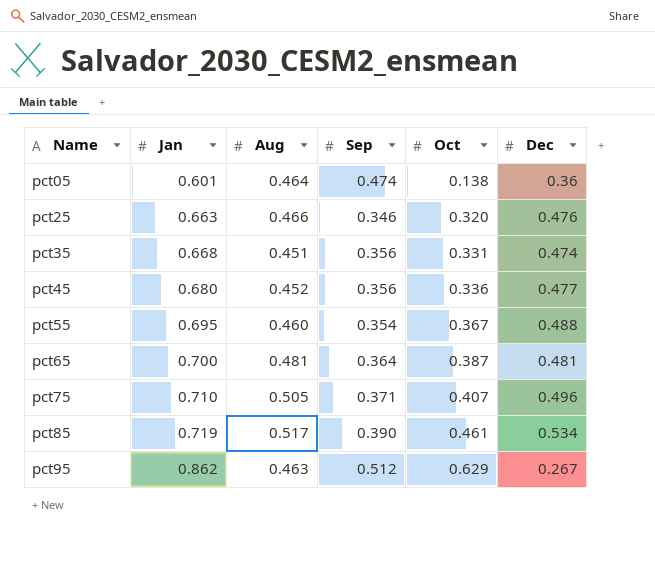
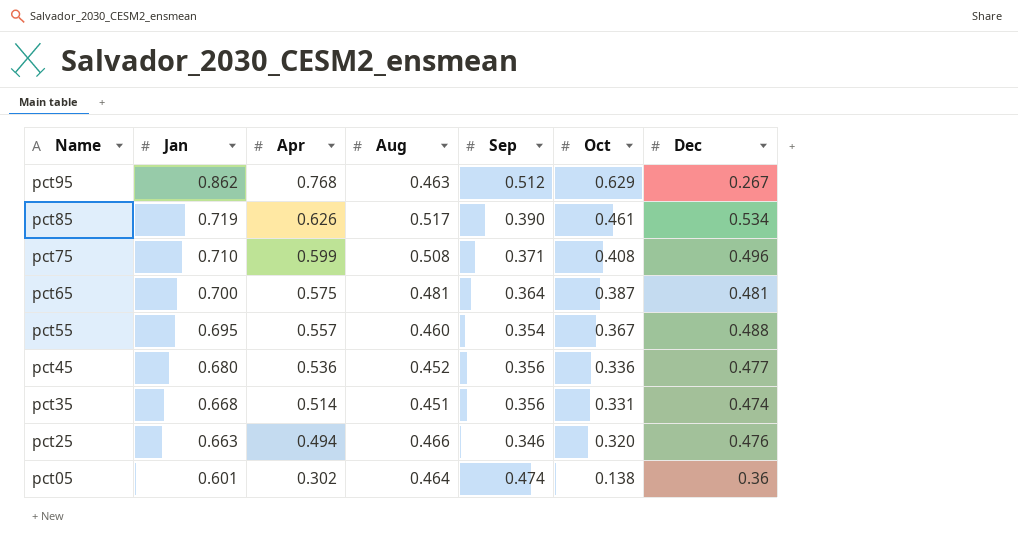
row order: Name ascending -> Name descending
column Apr | position: none -> 3
pct75 | Aug: 0.505 -> 0.508
pct75 | Oct: 0.407 -> 0.408

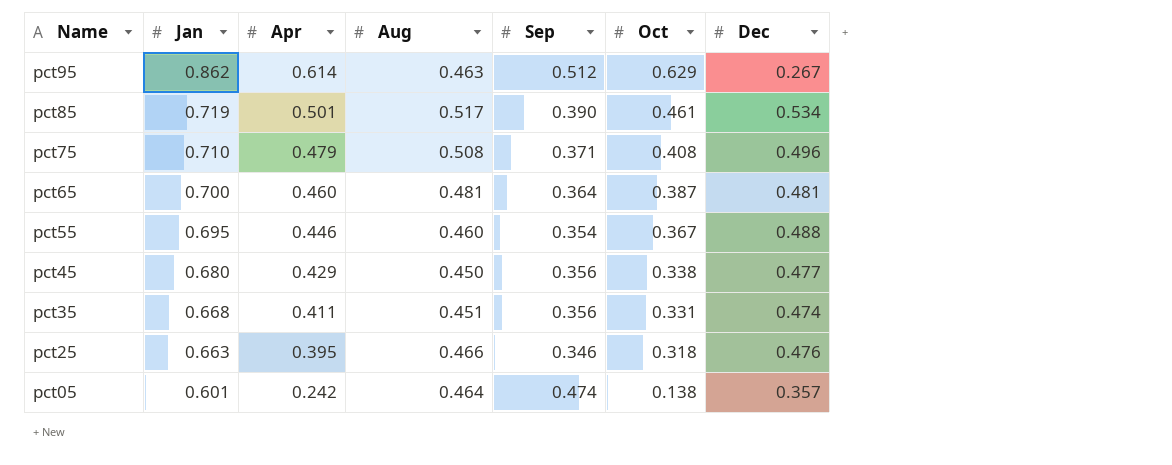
pct95 | Apr: 0.768 -> 0.614
pct85 | Apr: 0.626 -> 0.501
pct75 | Apr: 0.599 -> 0.479
pct65 | Apr: 0.575 -> 0.460
pct55 | Apr: 0.557 -> 0.446
pct45 | Apr: 0.536 -> 0.429
pct45 | Aug: 0.452 -> 0.450
pct45 | Oct: 0.336 -> 0.338
pct35 | Apr: 0.514 -> 0.411
pct25 | Apr: 0.494 -> 0.395
pct25 | Oct: 0.320 -> 0.318
pct05 | Apr: 0.302 -> 0.242
pct05 | Dec: 0.36 -> 0.357

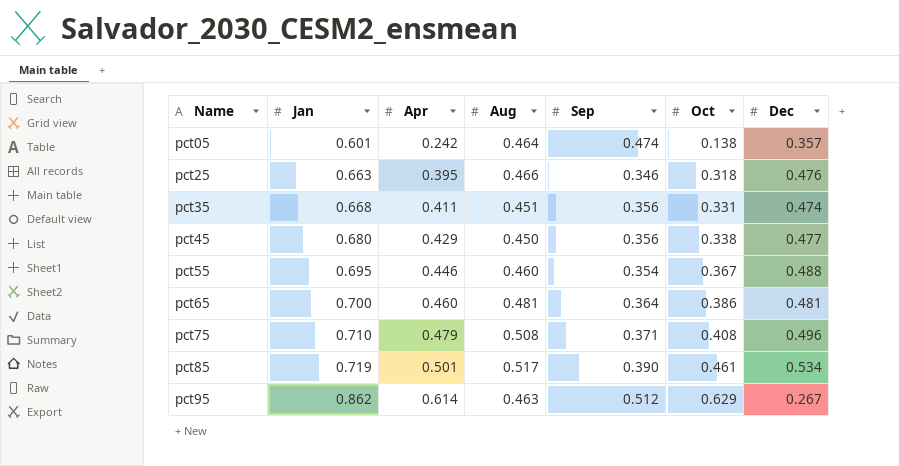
row order: Name descending -> Name ascending
pct65 | Oct: 0.387 -> 0.386

